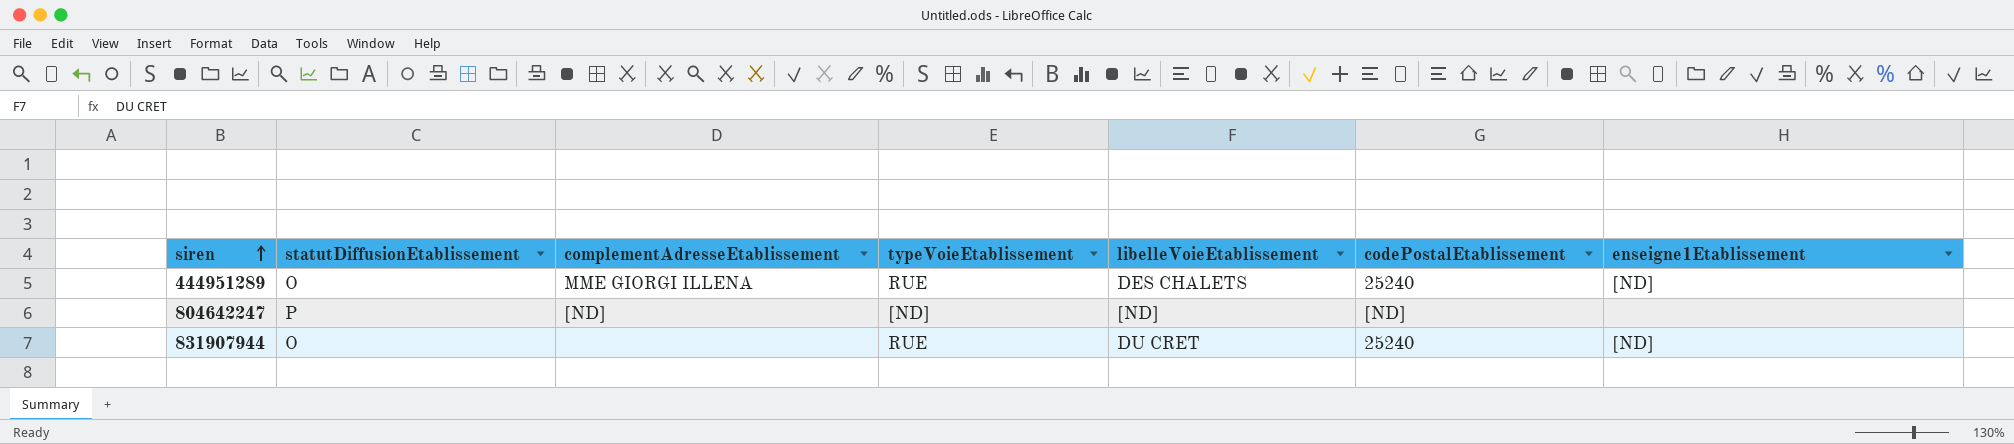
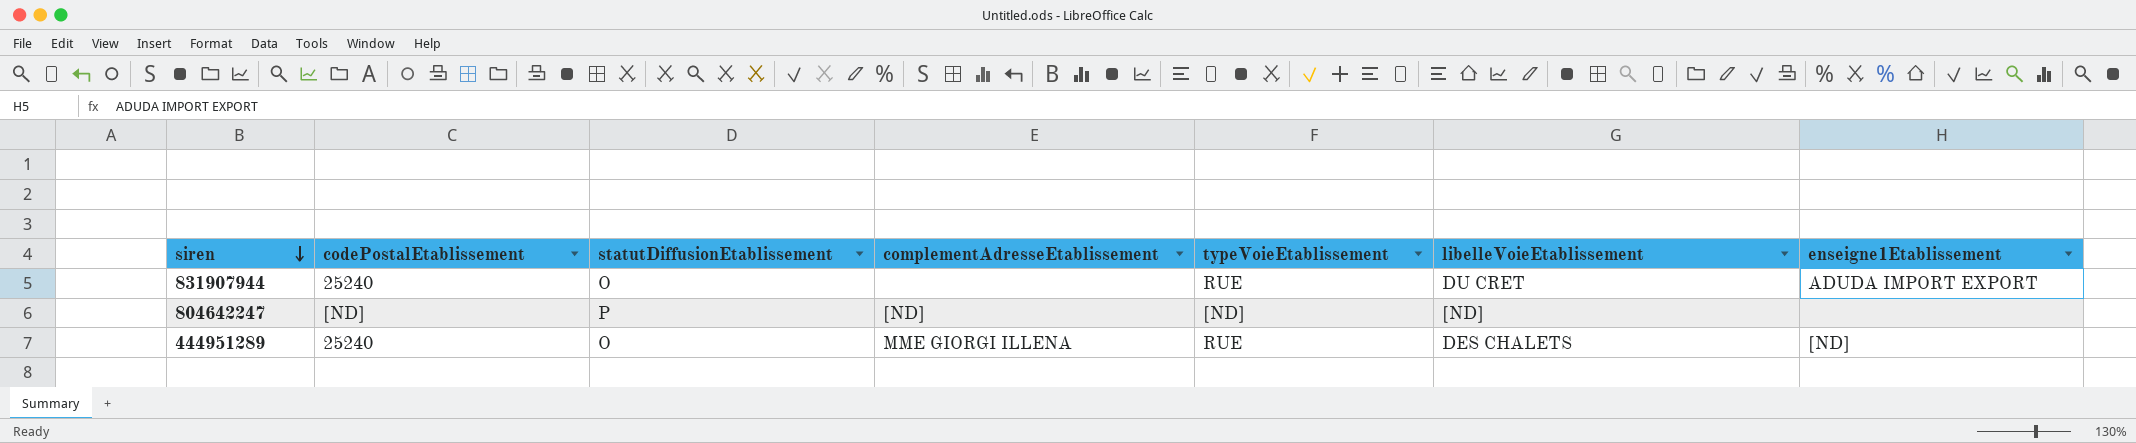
row order: siren ascending -> siren descending
column codePostalEtablissement | position: 6 -> 2
831907944 | enseigne1Etablissement: [ND] -> ADUDA IMPORT EXPORT

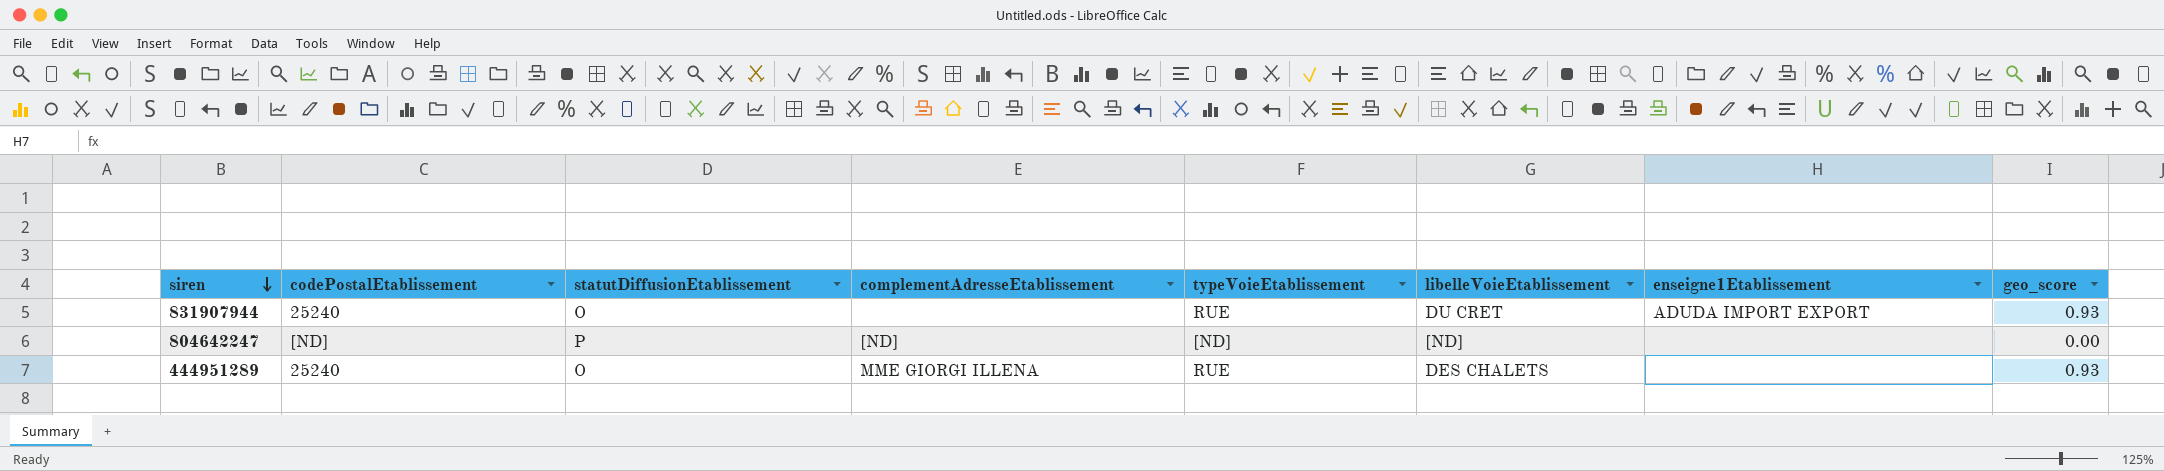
column geo_score | position: none -> 8
444951289 | enseigne1Etablissement: [ND] -> none

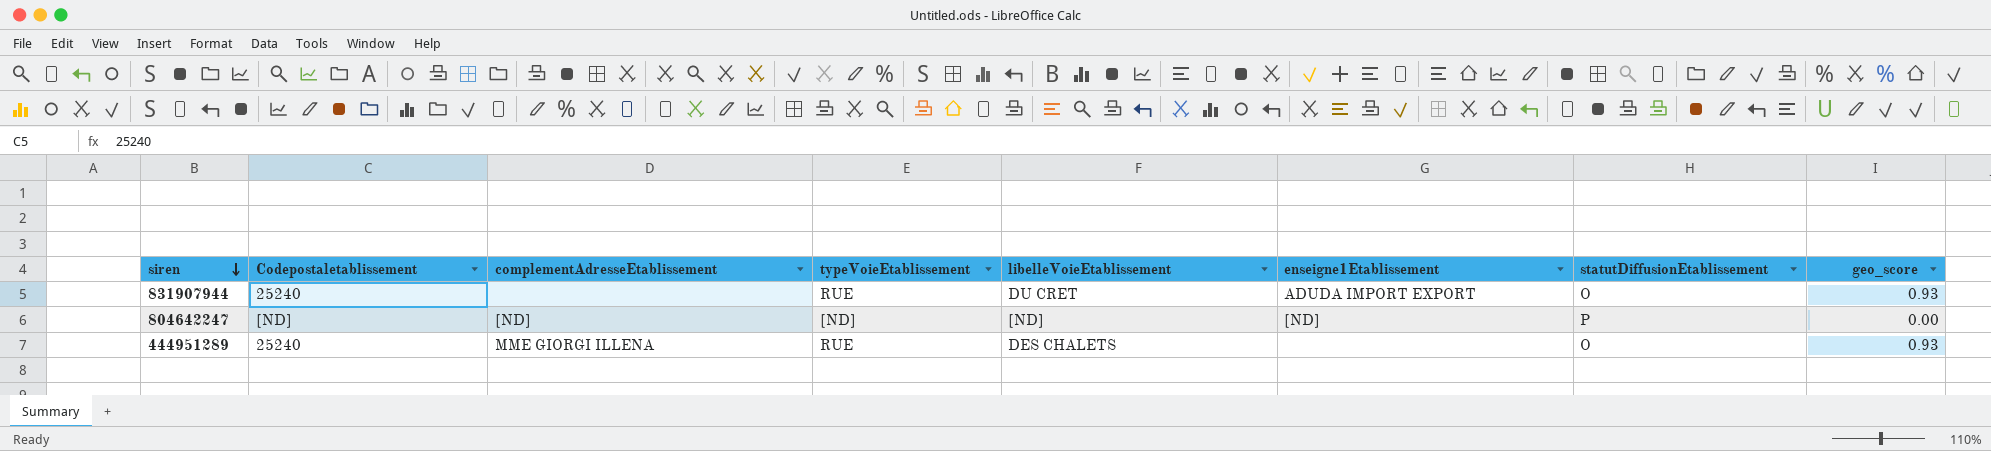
column name: codePostalEtablissement -> Codepostaletablissement
column statutDiffusionEtablissement | position: 3 -> 7
804642247 | enseigne1Etablissement: none -> [ND]

